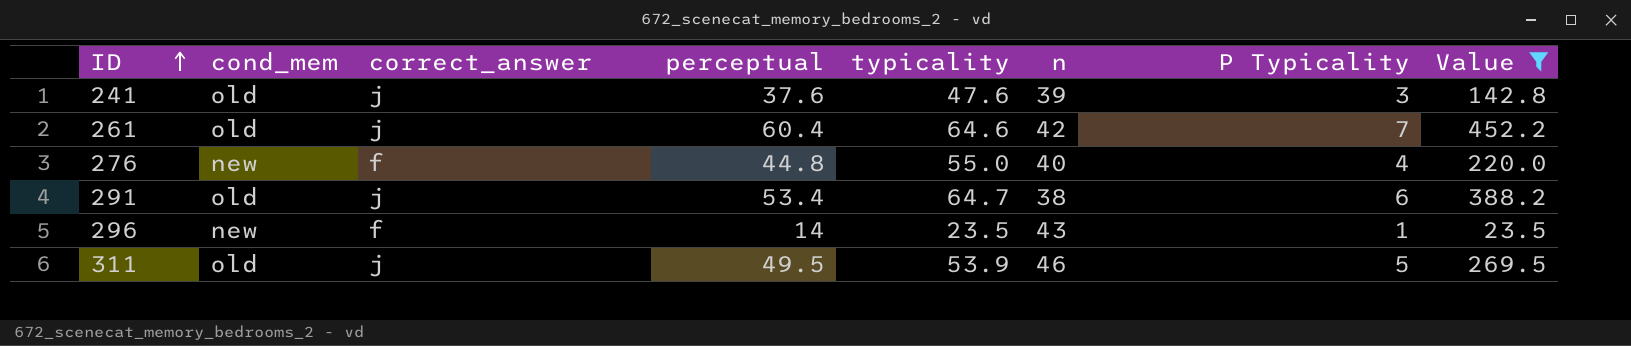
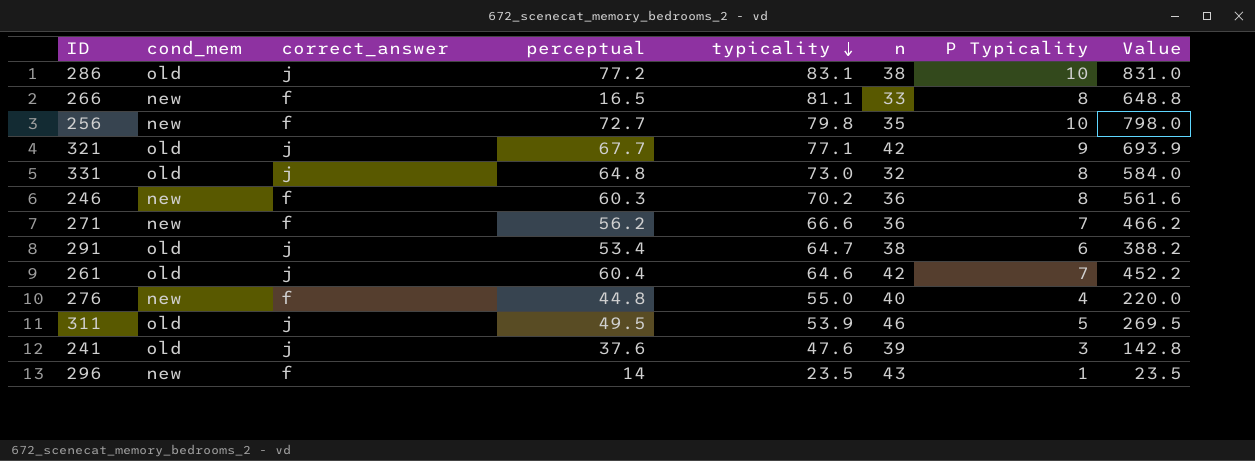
filter: Value <= 452.2 -> none
row order: ID ascending -> typicality descending

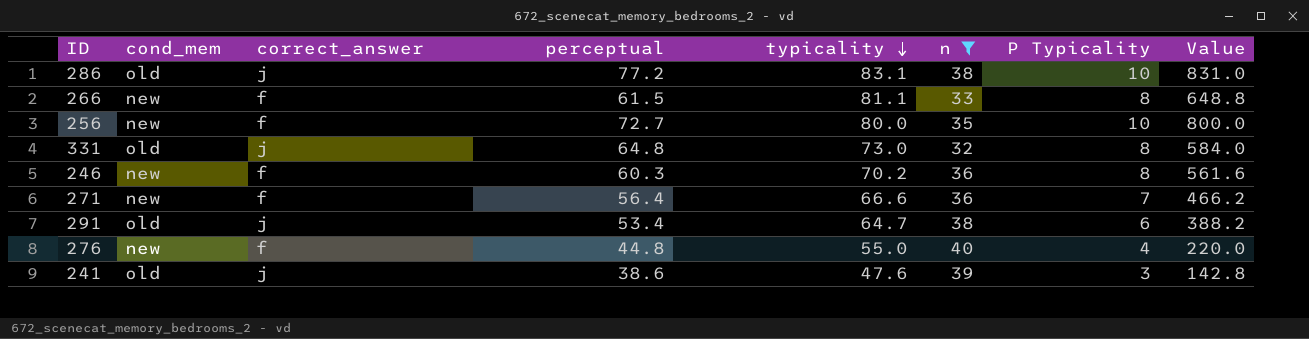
filter: none -> n <= 40
266 | perceptual: 16.5 -> 61.5
256 | typicality: 79.8 -> 80.0
256 | Value: 798.0 -> 800.0
271 | perceptual: 56.2 -> 56.4
241 | perceptual: 37.6 -> 38.6

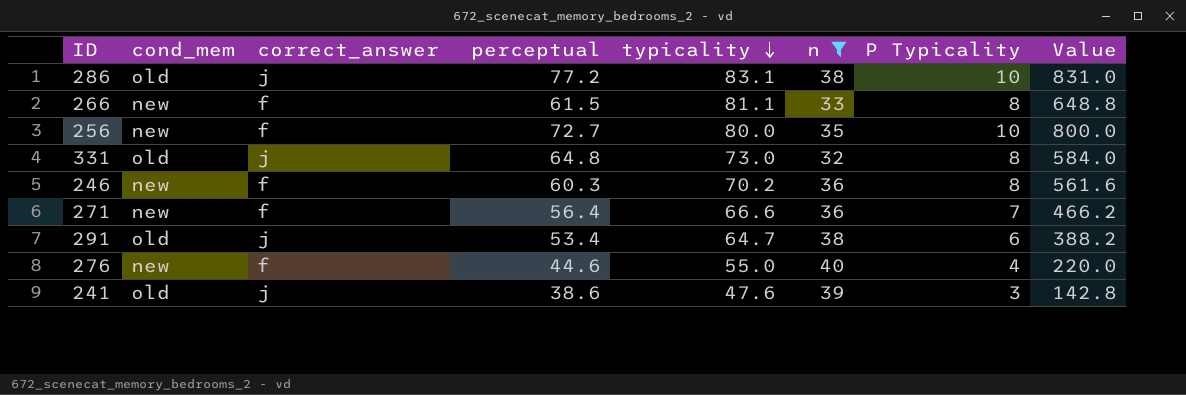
276 | perceptual: 44.8 -> 44.6

